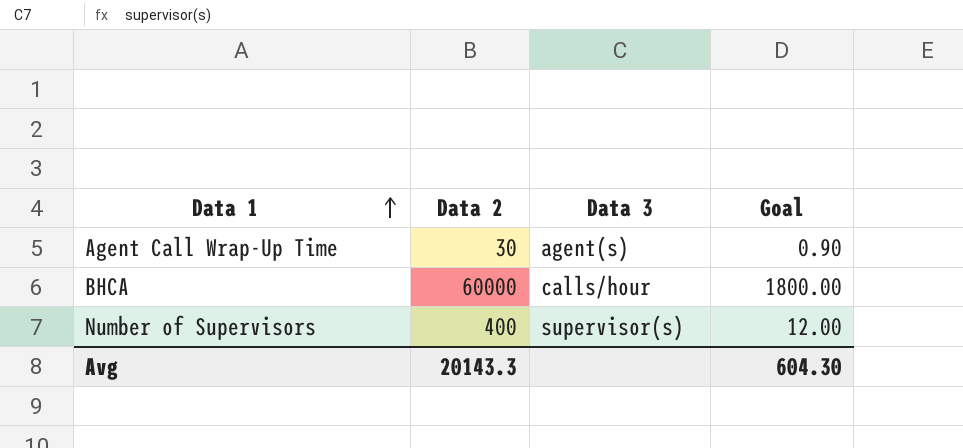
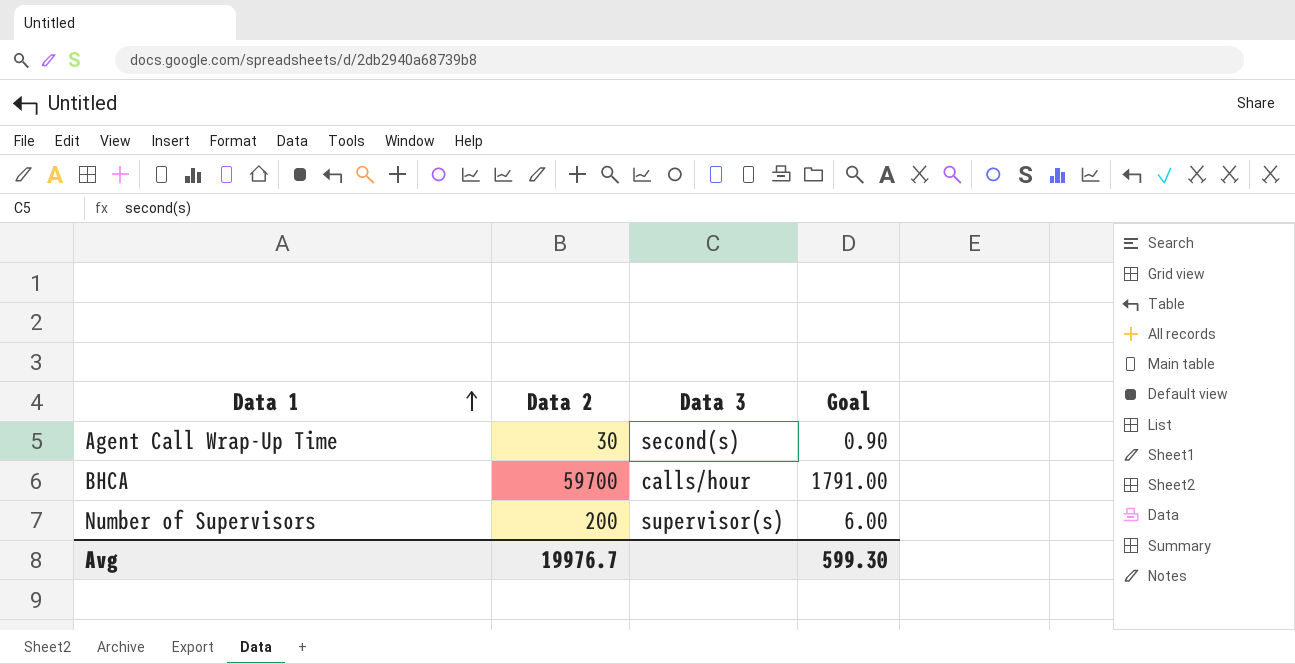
Agent Call Wrap-Up Time | Data 3: agent(s) -> second(s)
BHCA | Data 2: 60000 -> 59700
BHCA | Goal: 1800.00 -> 1791.00
Number of Supervisors | Data 2: 400 -> 200
Number of Supervisors | Goal: 12.00 -> 6.00
Avg | Data 2: 20143.3 -> 19976.7
Avg | Goal: 604.30 -> 599.30

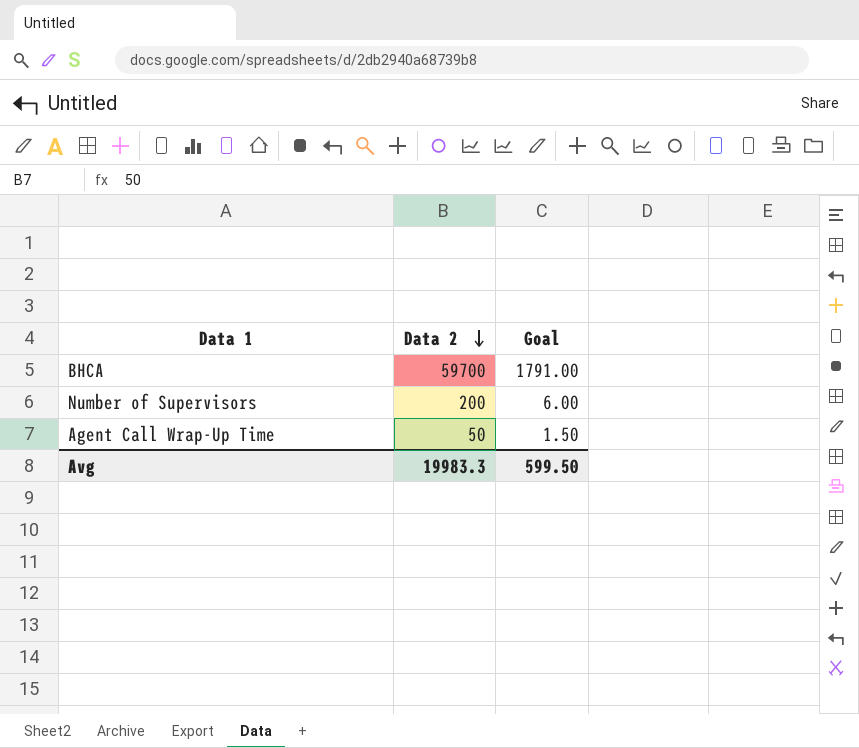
row order: Data 1 ascending -> Data 2 descending
column Data 3 | position: 3 -> none
Agent Call Wrap-Up Time | Data 2: 30 -> 50
Agent Call Wrap-Up Time | Goal: 0.90 -> 1.50
Avg | Data 2: 19976.7 -> 19983.3
Avg | Goal: 599.30 -> 599.50

